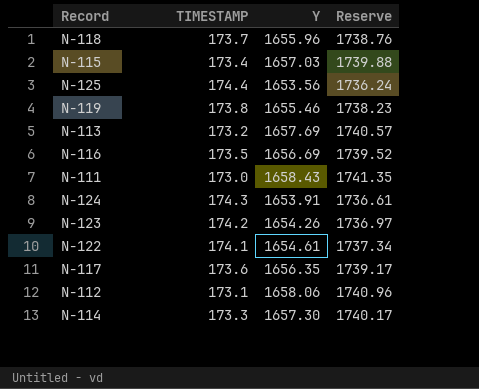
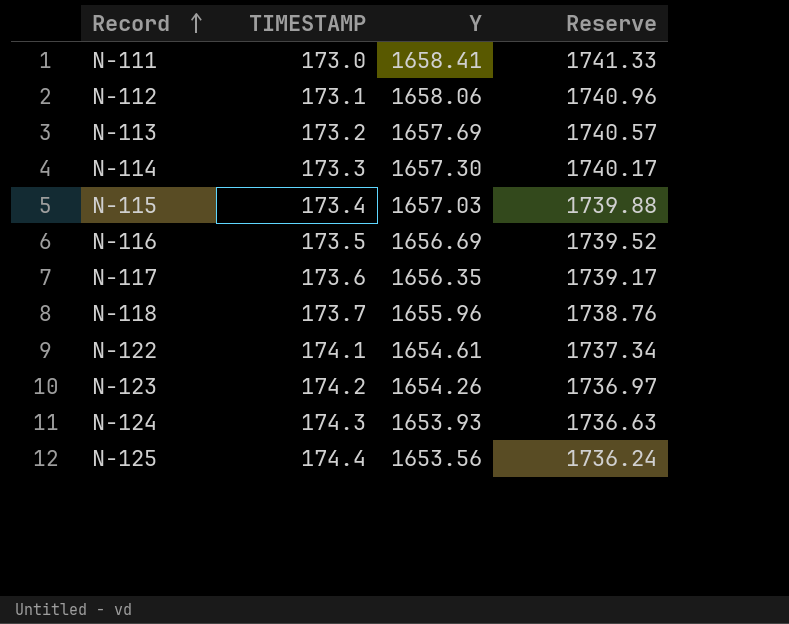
row order: none -> Record ascending
row N-119: 173.8 | 1655.46 | 1738.23 -> none
N-111 | Y: 1658.43 -> 1658.41
N-111 | Reserve: 1741.35 -> 1741.33
N-124 | Y: 1653.91 -> 1653.93
N-124 | Reserve: 1736.61 -> 1736.63

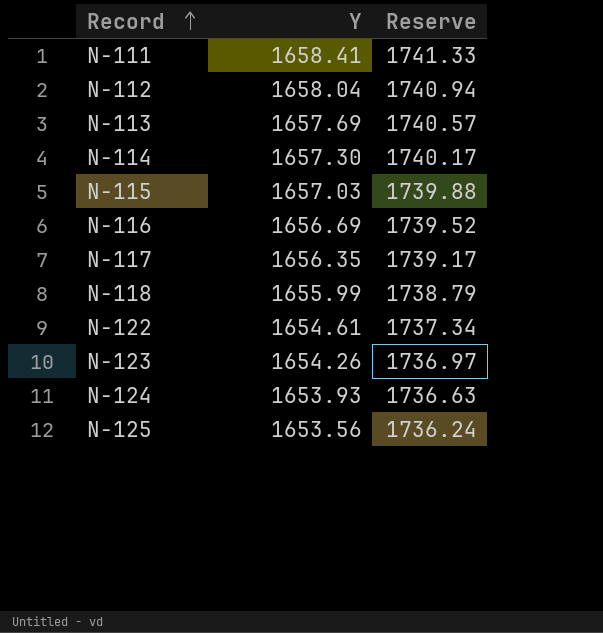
column TIMESTAMP | position: 2 -> none
N-112 | Y: 1658.06 -> 1658.04
N-112 | Reserve: 1740.96 -> 1740.94
N-118 | Y: 1655.96 -> 1655.99
N-118 | Reserve: 1738.76 -> 1738.79

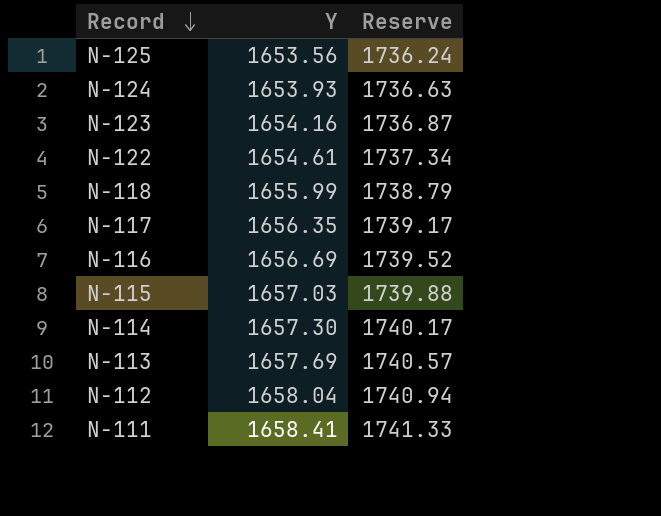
row order: Record ascending -> Record descending
N-123 | Y: 1654.26 -> 1654.16
N-123 | Reserve: 1736.97 -> 1736.87

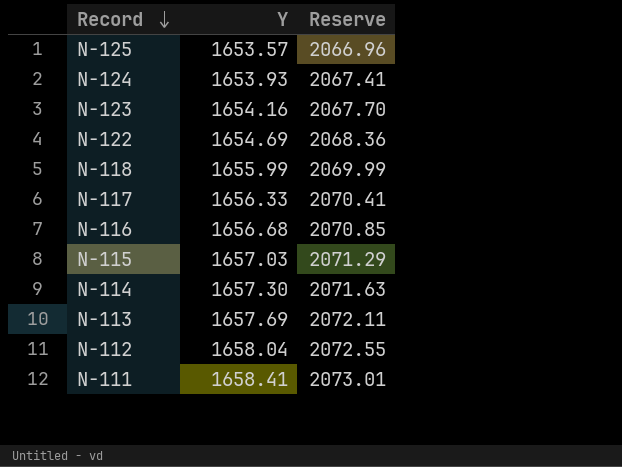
column Reserve | formula: [Y] * 1.05 -> [Y] * 1.25
N-125 | Y: 1653.56 -> 1653.57
N-122 | Y: 1654.61 -> 1654.69
N-117 | Y: 1656.35 -> 1656.33
N-116 | Y: 1656.69 -> 1656.68

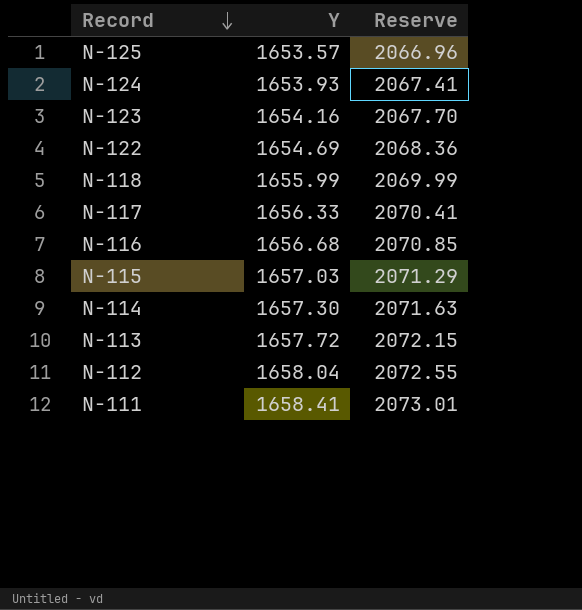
N-113 | Y: 1657.69 -> 1657.72
N-113 | Reserve: 2072.11 -> 2072.15

